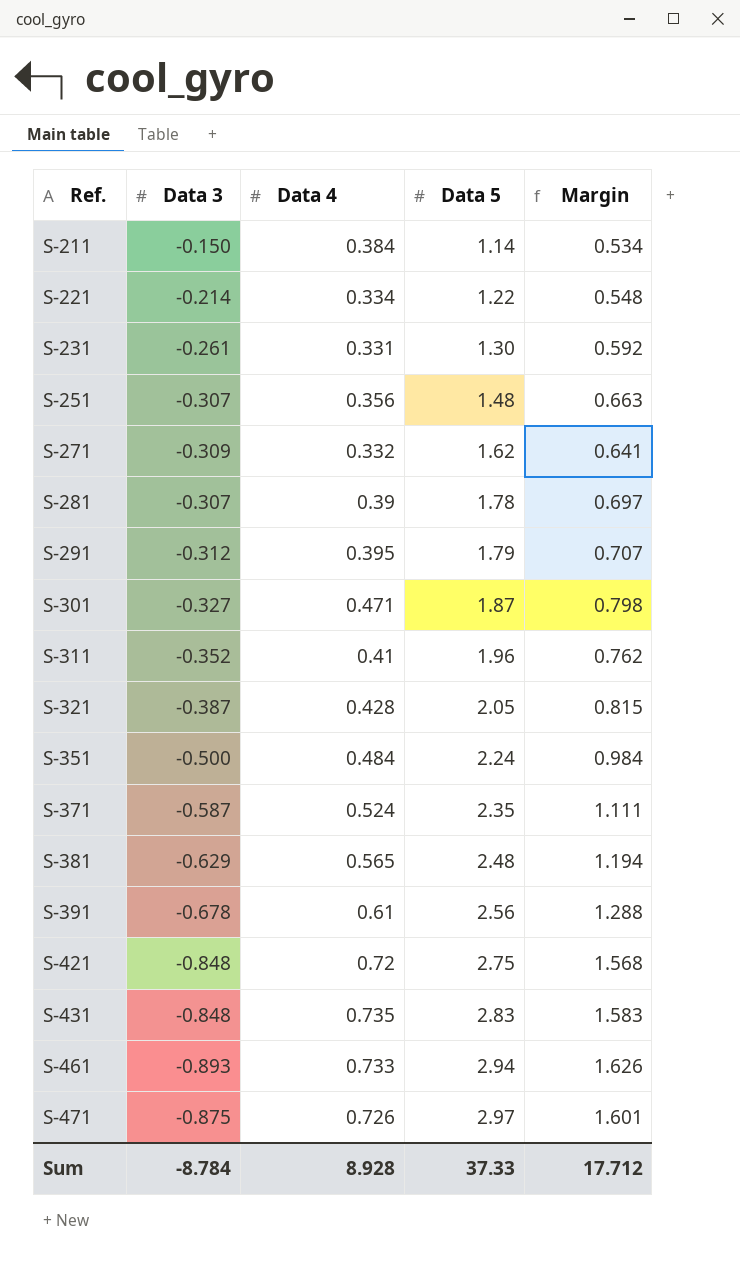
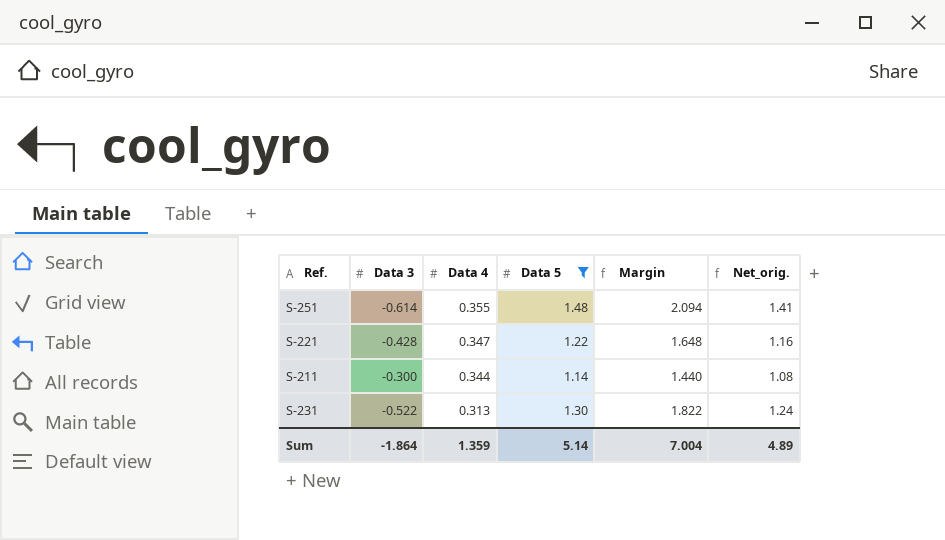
filter: none -> Data 5 <= 1.48
row order: Ref. ascending -> Data 4 descending
column Margin | formula: [Data 4] - [Data 3] -> [Data 5] - [Data 3]
column Net_orig. | formula: none -> [Data 5] * 0.95
S-251 | Data 3: -0.307 -> -0.614
S-251 | Data 4: 0.356 -> 0.355
S-221 | Data 3: -0.214 -> -0.428
S-221 | Data 4: 0.334 -> 0.347
S-211 | Data 3: -0.150 -> -0.300
S-211 | Data 4: 0.384 -> 0.344
S-231 | Data 3: -0.261 -> -0.522
S-231 | Data 4: 0.331 -> 0.313
Sum | Data 3: -8.784 -> -1.864
Sum | Data 4: 8.928 -> 1.359
Sum | Data 5: 37.33 -> 5.14
Sum | Margin: 17.712 -> 7.004

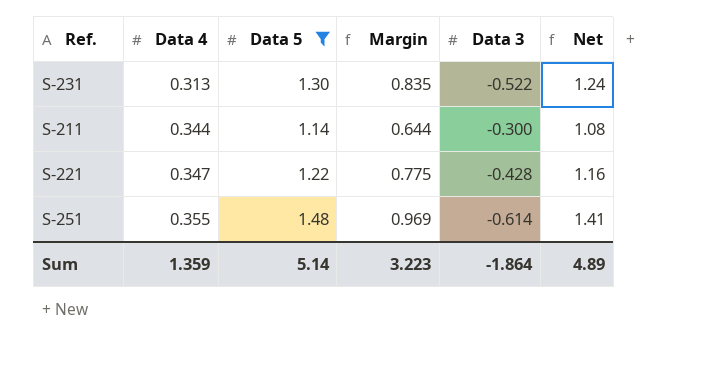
row order: Data 4 descending -> Data 4 ascending
column Margin | formula: [Data 5] - [Data 3] -> [Data 4] - [Data 3]
column Data 3 | position: 2 -> 5
column name: Net_orig. -> Net
Sum | Margin: 7.004 -> 3.223

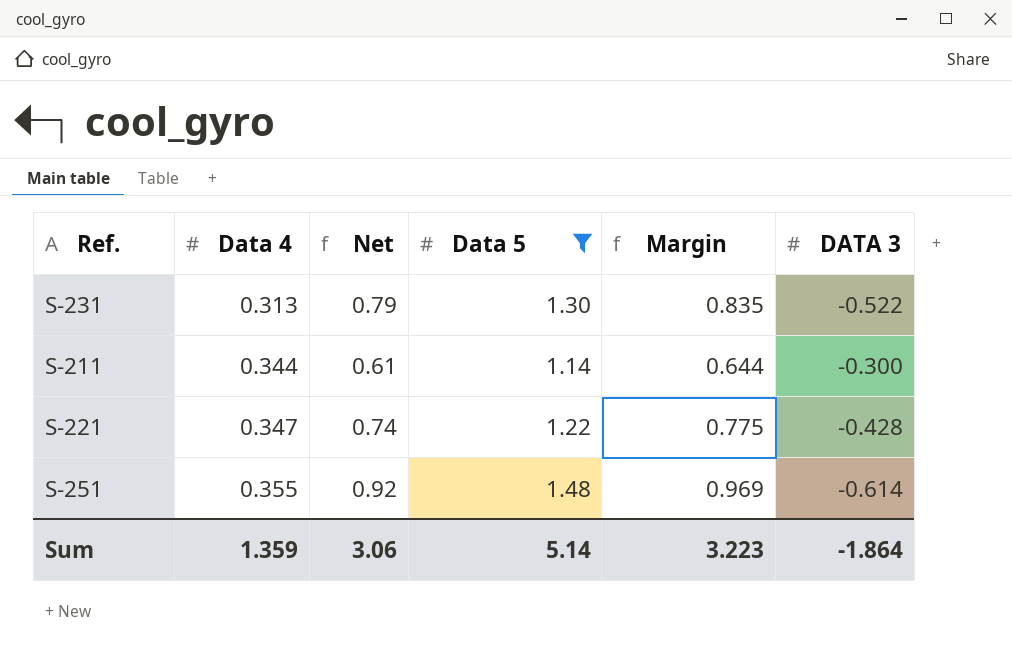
column Net | formula: [Data 5] * 0.95 -> [Margin] * 0.95
column Net | position: 6 -> 3
column name: Data 3 -> DATA 3
Sum | Net: 4.89 -> 3.06

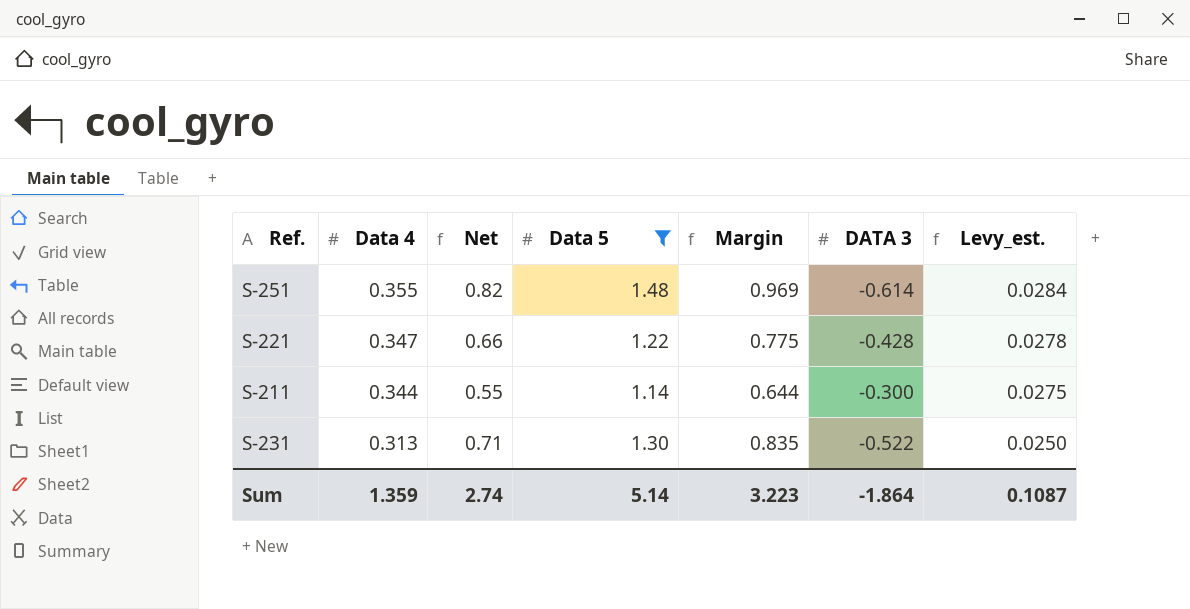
row order: Data 4 ascending -> Data 4 descending
column Net | formula: [Margin] * 0.95 -> [Margin] * 0.85
column Levy_est. | formula: none -> [Data 4] * 0.08
Sum | Net: 3.06 -> 2.74

